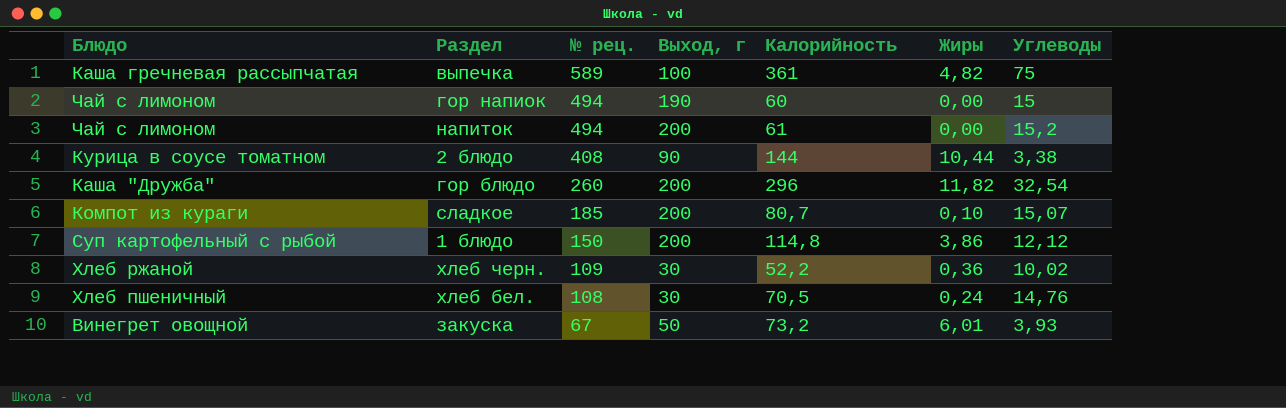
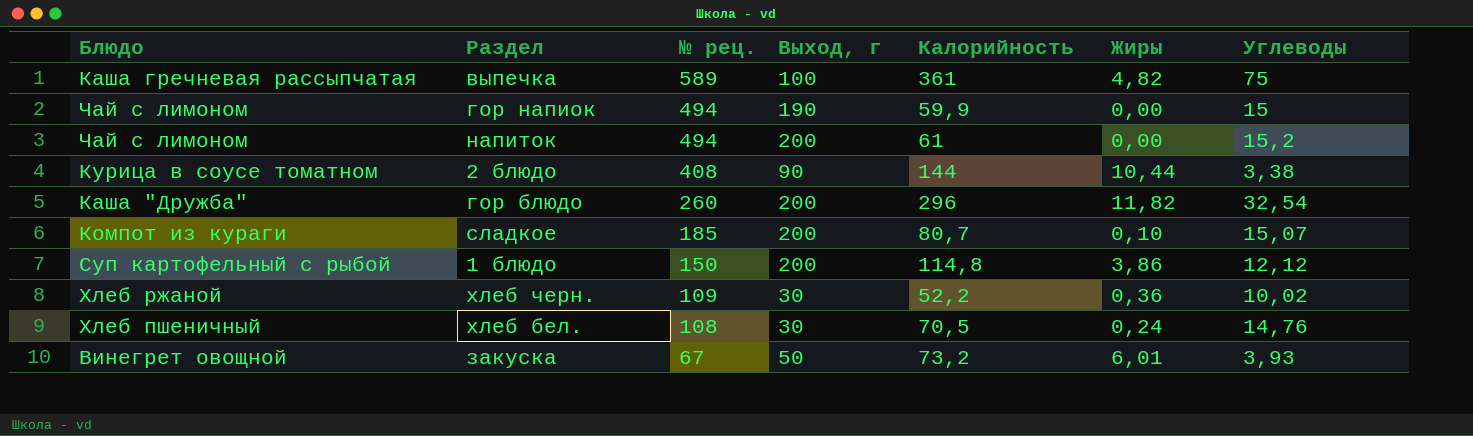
гор напиок | Калорийность: 60 -> 59,9

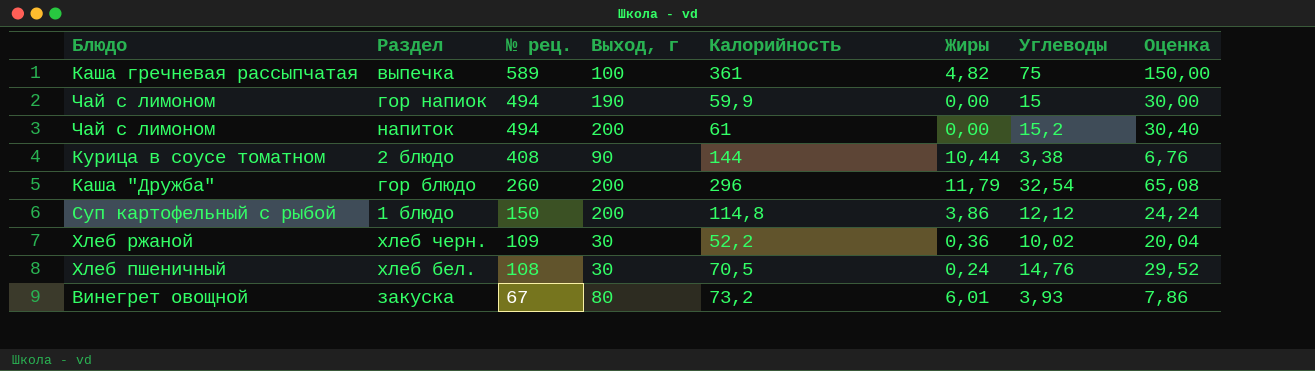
column Оценка | formula: none -> [Углеводы] * 2
row сладкое: Компот из кураги | 185 | 200 | 80,7 | 0,10 | 15,07 -> none
гор блюдо | Жиры: 11,82 -> 11,79
закуска | Выход, г: 50 -> 80

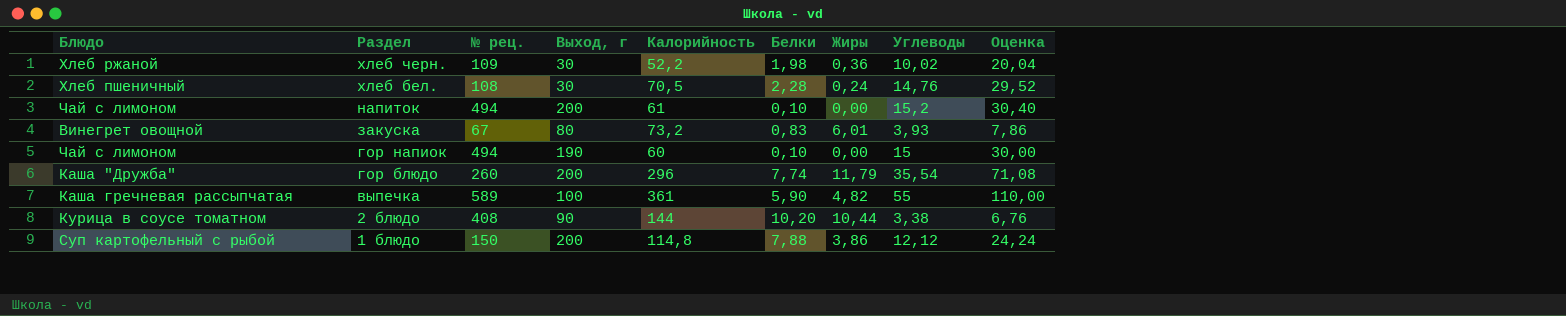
row order: № рец. descending -> Раздел descending
column Белки | position: none -> 6
гор напиок | Калорийность: 59,9 -> 60
гор блюдо | Углеводы: 32,54 -> 35,54
гор блюдо | Оценка: 65,08 -> 71,08
выпечка | Углеводы: 75 -> 55
выпечка | Оценка: 150,00 -> 110,00

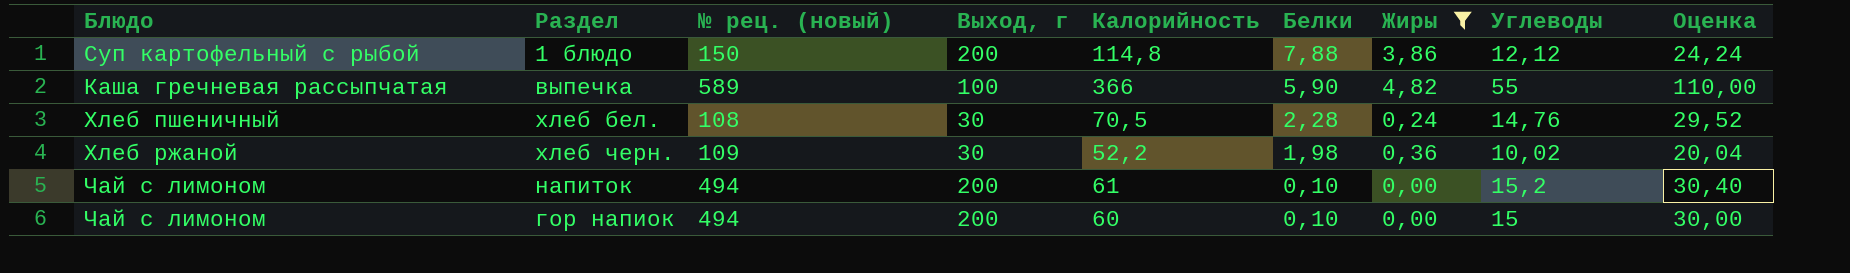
filter: none -> Жиры <= 4,82
row order: Раздел descending -> Белки descending
column name: № рец. -> № рец. (новый)
выпечка | Калорийность: 361 -> 366
гор напиок | Выход, г: 190 -> 200

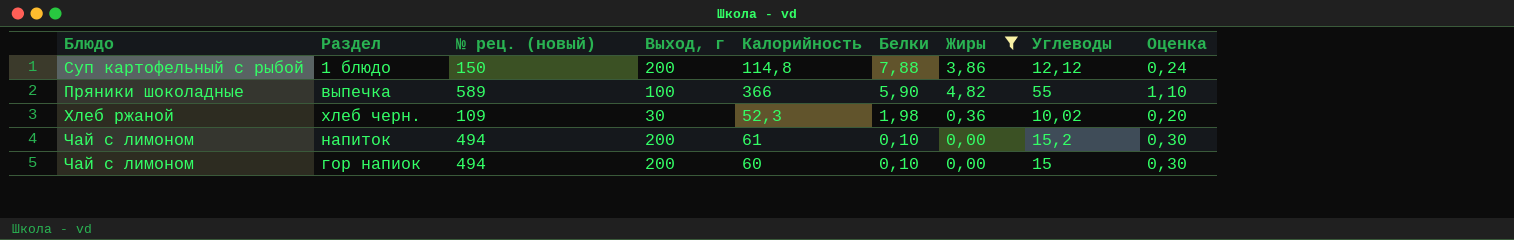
column Оценка | formula: [Углеводы] * 2 -> [Углеводы] * 0,02
row хлеб бел.: Хлеб пшеничный | 108 | 30 | 70,5 | 2,28 | 0,24 | 14,76 | 29,52 -> none
выпечка | Блюдо: Каша гречневая рассыпчатая -> Пряники шоколадные
хлеб черн. | Калорийность: 52,2 -> 52,3

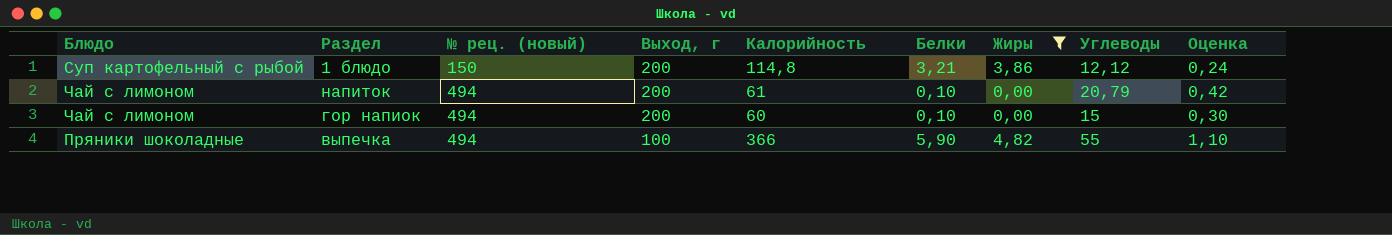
row order: Белки descending -> № рец. (новый) ascending
row хлеб черн.: Хлеб ржаной | 109 | 30 | 52,3 | 1,98 | 0,36 | 10,02 | 0,20 -> none
1 блюдо | Белки: 7,88 -> 3,21
напиток | Углеводы: 15,2 -> 20,79
напиток | Оценка: 0,30 -> 0,42
выпечка | № рец. (новый): 589 -> 494

